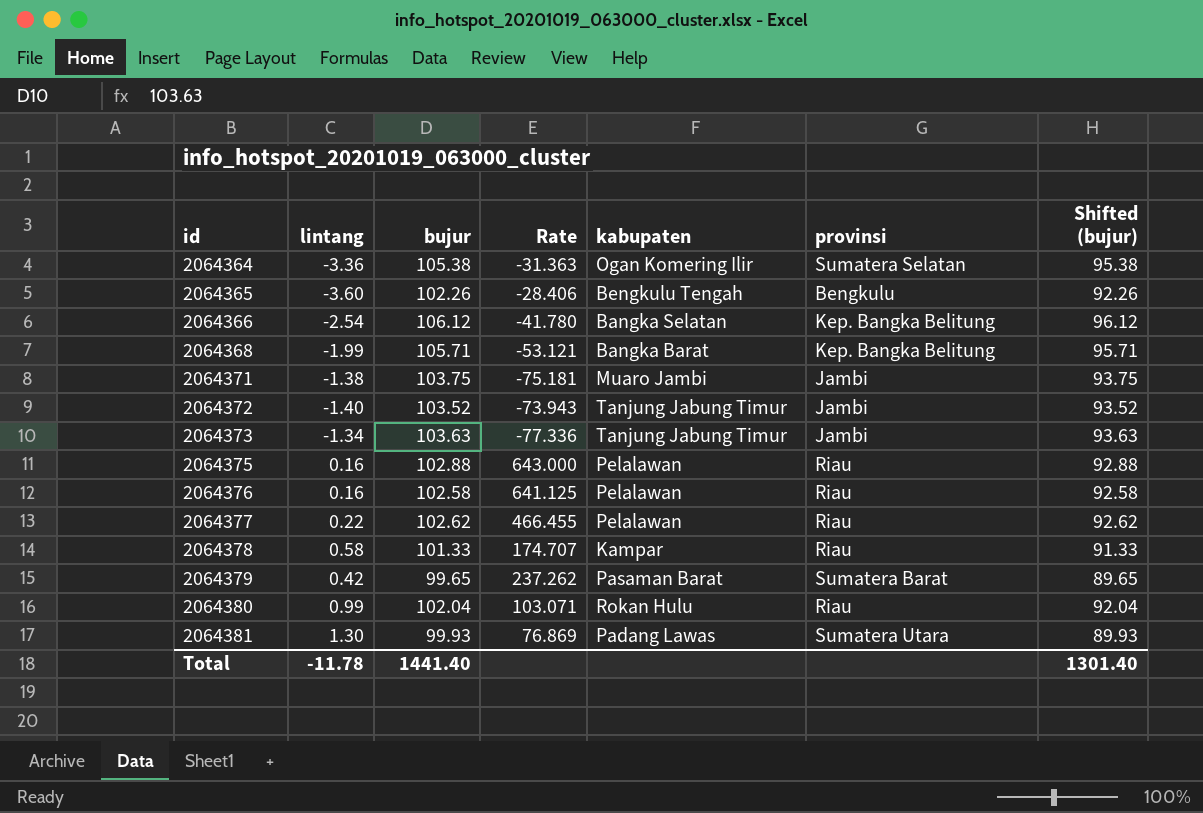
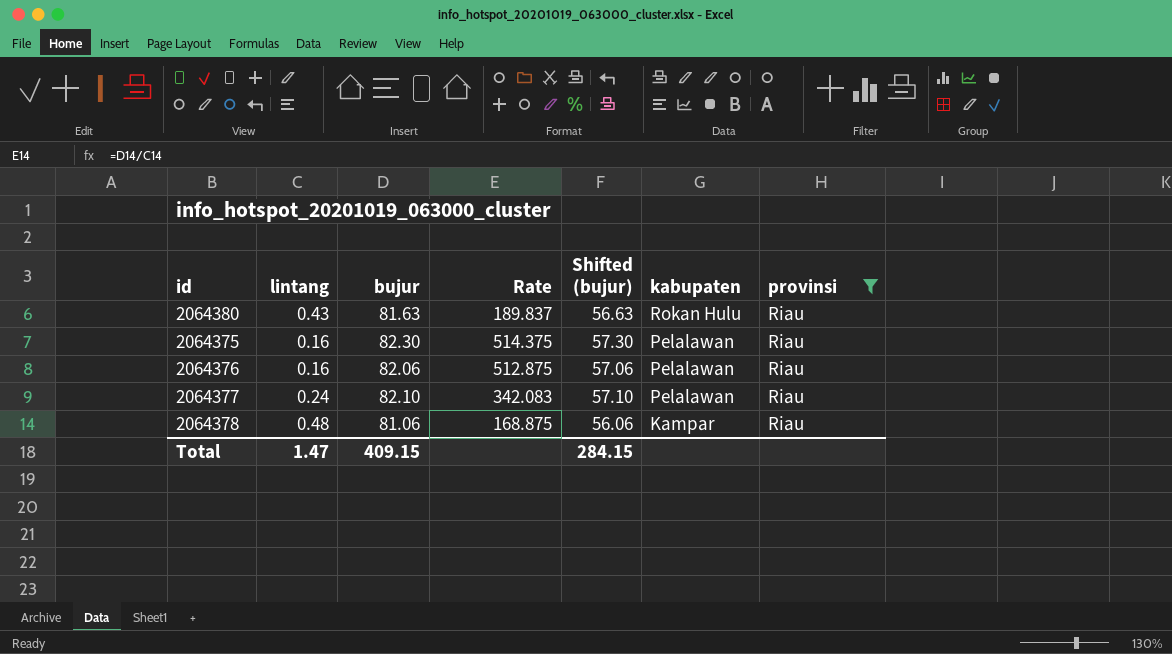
filter: none -> provinsi = Riau
row order: id ascending -> kabupaten descending
column Shifted (bujur) | formula: [bujur] - 10 -> [bujur] - 25
column Shifted (bujur) | position: 7 -> 5
2064380 | lintang: 0.99 -> 0.43
2064380 | bujur: 102.04 -> 81.63
2064380 | Rate: 103.071 -> 189.837
2064375 | bujur: 102.88 -> 82.30
2064375 | Rate: 643.000 -> 514.375
2064376 | bujur: 102.58 -> 82.06
2064376 | Rate: 641.125 -> 512.875
2064377 | lintang: 0.22 -> 0.24
2064377 | bujur: 102.62 -> 82.10
2064377 | Rate: 466.455 -> 342.083
2064378 | lintang: 0.58 -> 0.48
2064378 | bujur: 101.33 -> 81.06
2064378 | Rate: 174.707 -> 168.875
Total | lintang: -11.78 -> 1.47
Total | bujur: 1441.40 -> 409.15
Total | Shifted (bujur): 1301.40 -> 284.15

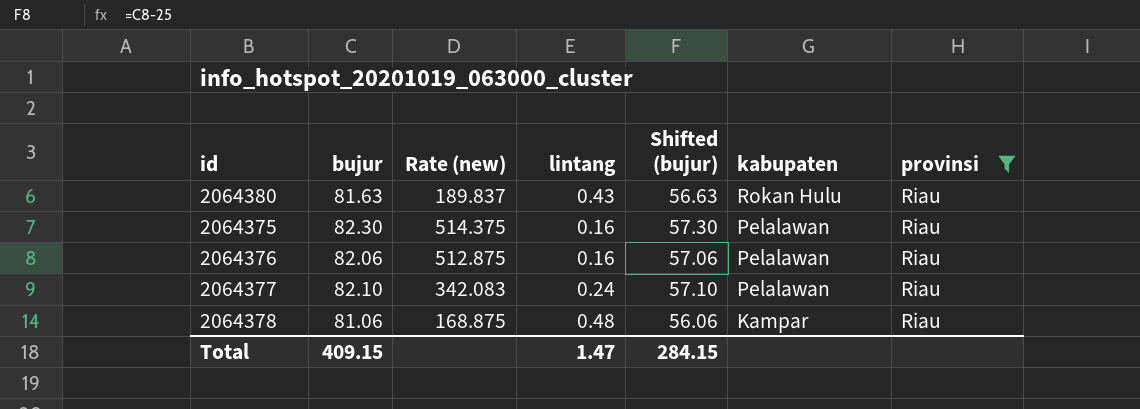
column name: Rate -> Rate (new)
column lintang | position: 2 -> 4

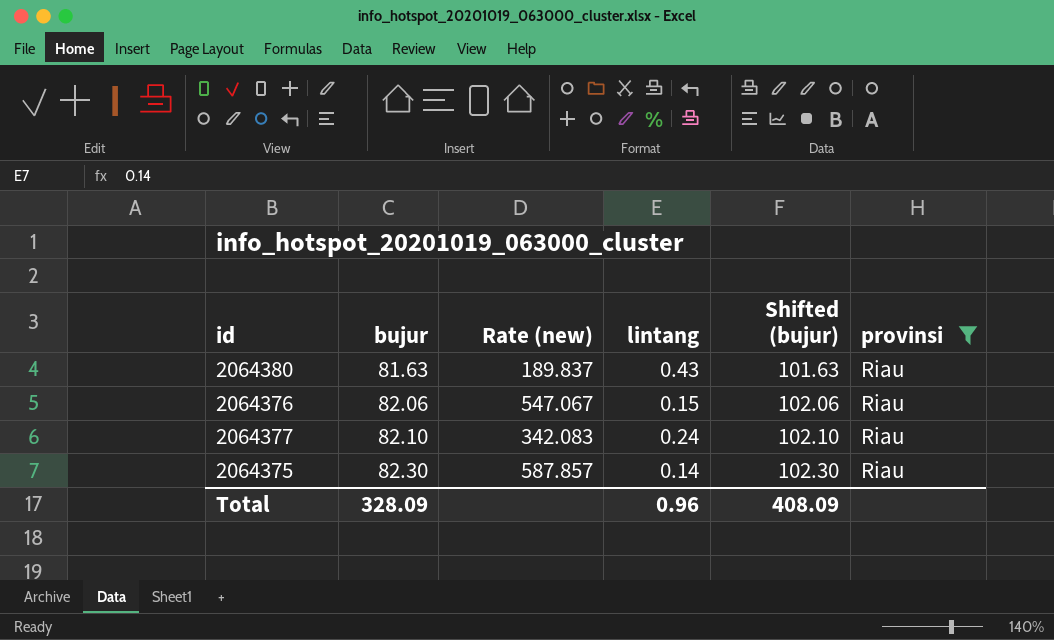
row order: kabupaten descending -> bujur ascending
column kabupaten | position: 6 -> none
column Shifted (bujur) | formula: [bujur] - 25 -> [bujur] + 20
row 2064378: 81.06 | 168.875 | 0.48 | 56.06 | Kampar | Riau -> none
2064376 | Rate (new): 512.875 -> 547.067
2064376 | lintang: 0.16 -> 0.15
2064375 | Rate (new): 514.375 -> 587.857
2064375 | lintang: 0.16 -> 0.14
Total | bujur: 409.15 -> 328.09
Total | lintang: 1.47 -> 0.96
Total | Shifted (bujur): 284.15 -> 408.09

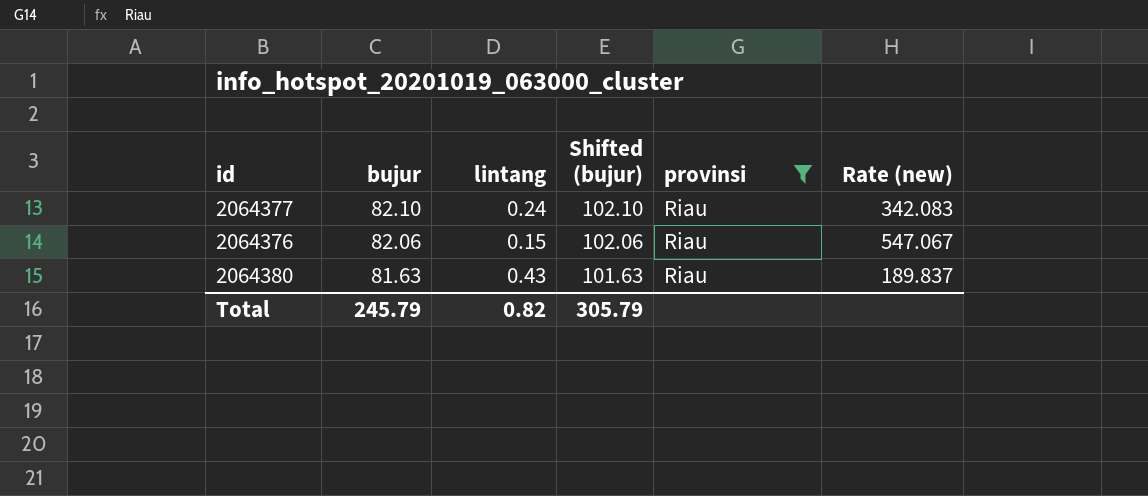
row order: bujur ascending -> bujur descending
column Rate (new) | position: 3 -> 6
row 2064375: 82.30 | 587.857 | 0.14 | 102.30 | Riau -> none
Total | bujur: 328.09 -> 245.79
Total | lintang: 0.96 -> 0.82
Total | Shifted (bujur): 408.09 -> 305.79

